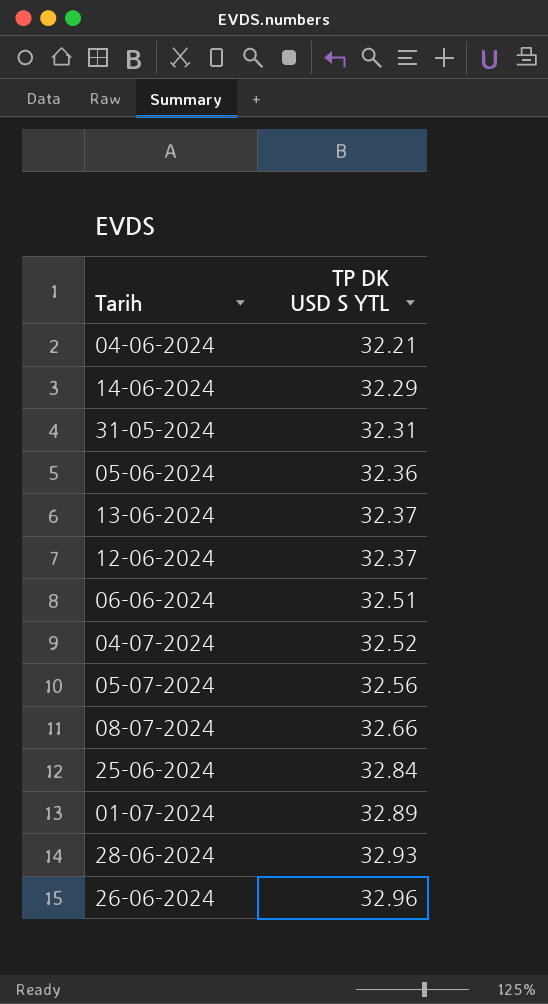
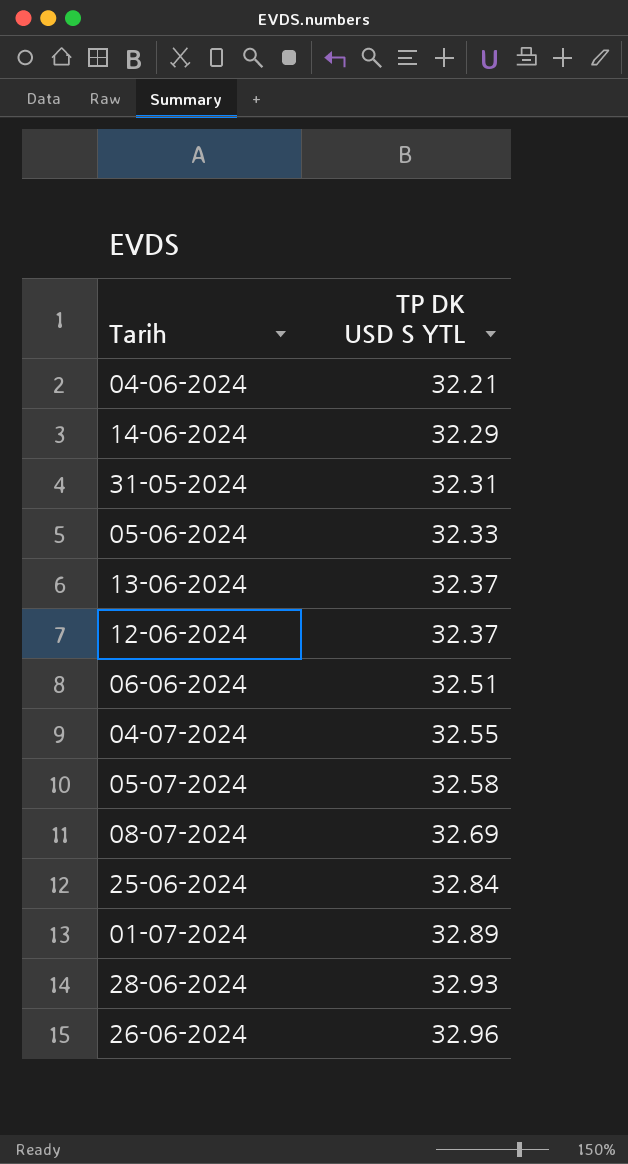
05-06-2024 | TP DK USD S YTL: 32.36 -> 32.33
04-07-2024 | TP DK USD S YTL: 32.52 -> 32.55
05-07-2024 | TP DK USD S YTL: 32.56 -> 32.58
08-07-2024 | TP DK USD S YTL: 32.66 -> 32.69

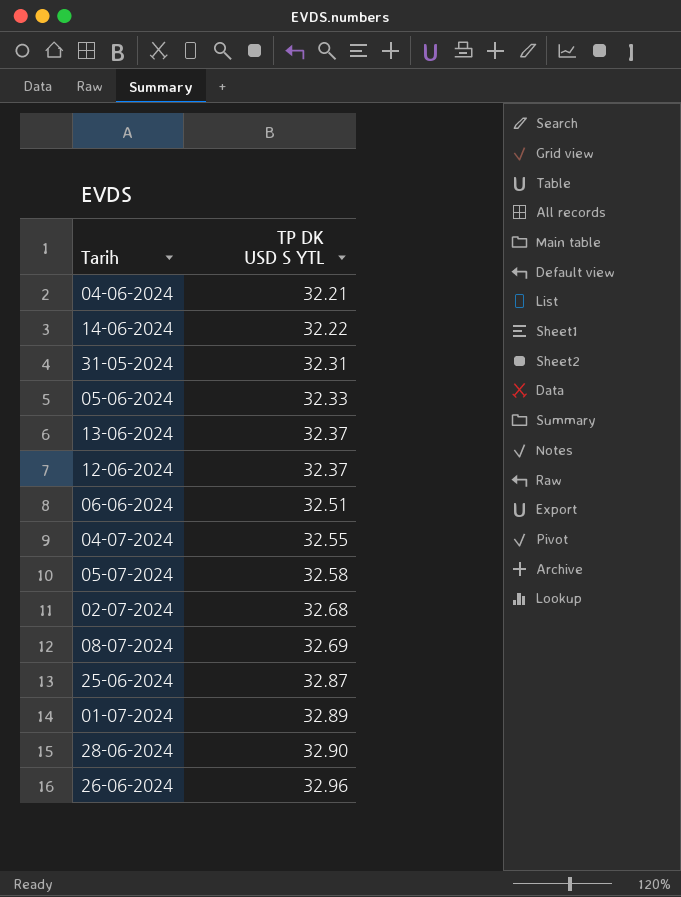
14-06-2024 | TP DK USD S YTL: 32.29 -> 32.22
row 02-07-2024: none -> 32.68
25-06-2024 | TP DK USD S YTL: 32.84 -> 32.87
28-06-2024 | TP DK USD S YTL: 32.93 -> 32.90

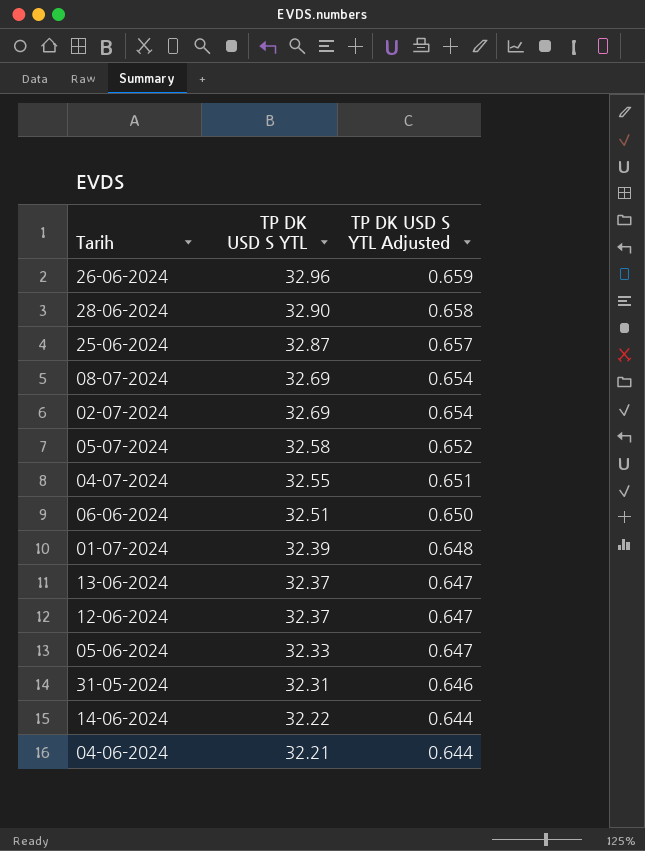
row order: TP DK USD S YTL ascending -> TP DK USD S YTL descending
column TP DK USD S YTL Adjusted | formula: none -> [TP DK USD S YTL] * 0.02
02-07-2024 | TP DK USD S YTL: 32.68 -> 32.69
01-07-2024 | TP DK USD S YTL: 32.89 -> 32.39

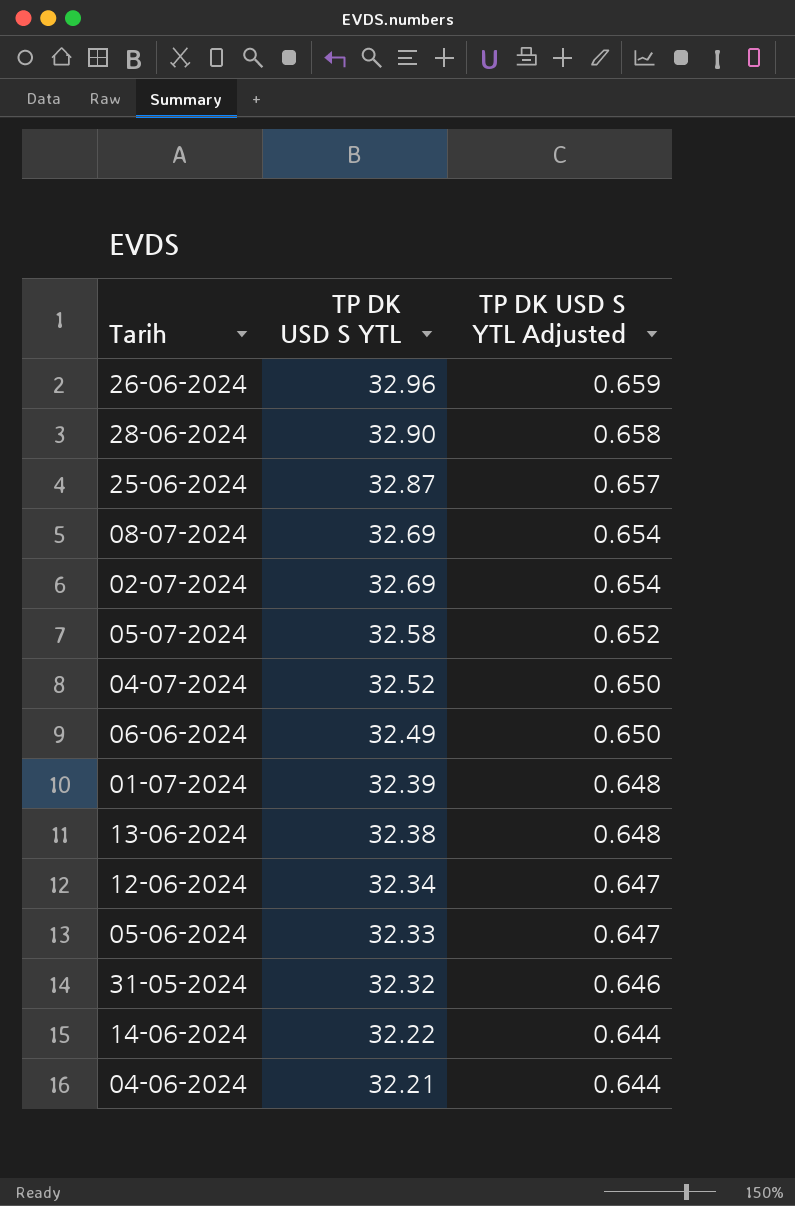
04-07-2024 | TP DK USD S YTL: 32.55 -> 32.52
04-07-2024 | TP DK USD S YTL Adjusted: 0.651 -> 0.650
06-06-2024 | TP DK USD S YTL: 32.51 -> 32.49
13-06-2024 | TP DK USD S YTL: 32.37 -> 32.38
13-06-2024 | TP DK USD S YTL Adjusted: 0.647 -> 0.648
12-06-2024 | TP DK USD S YTL: 32.37 -> 32.34
31-05-2024 | TP DK USD S YTL: 32.31 -> 32.32

